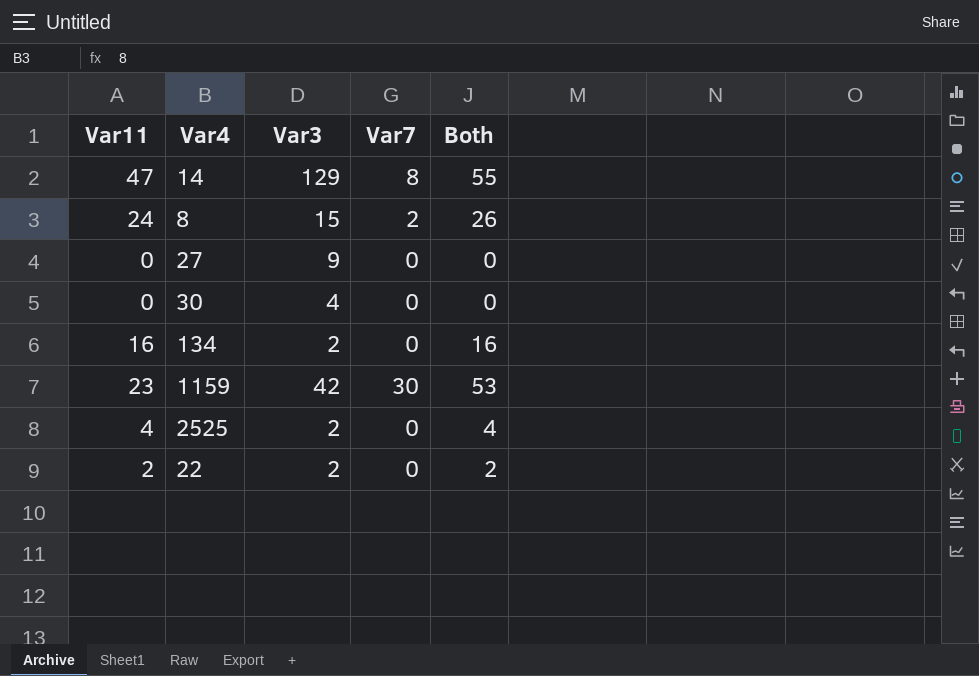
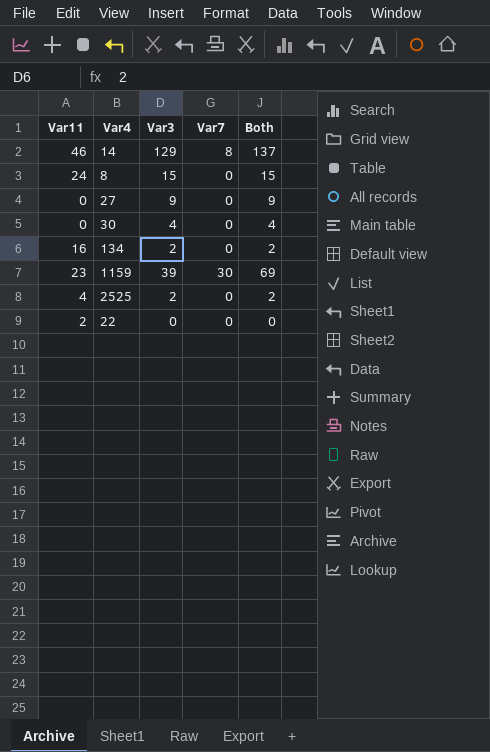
column Both | formula: [Var11] + [Var7] -> [Var3] + [Var7]
14 | Var11: 47 -> 46
8 | Var7: 2 -> 0
1159 | Var3: 42 -> 39
22 | Var3: 2 -> 0

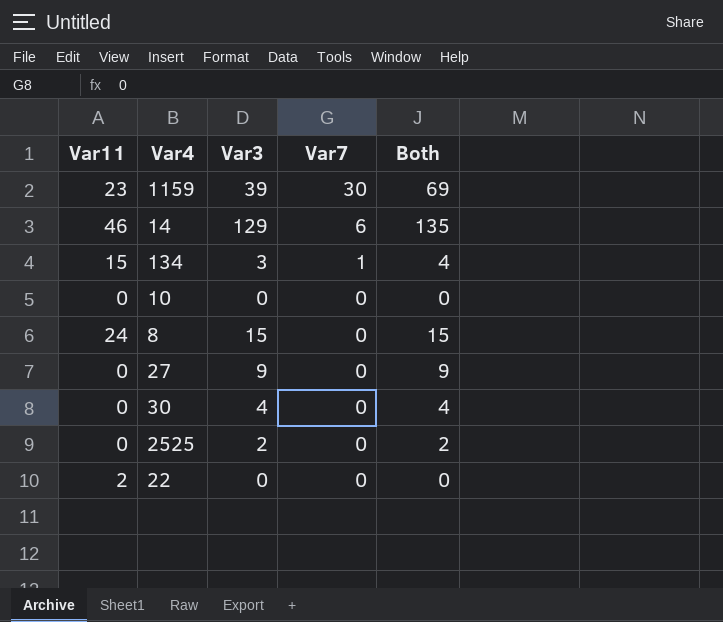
row order: none -> Var7 descending
14 | Var7: 8 -> 6
14 | Both: 137 -> 135
134 | Var11: 16 -> 15
134 | Var3: 2 -> 3
134 | Var7: 0 -> 1
134 | Both: 2 -> 4
row 10: none -> 0 | 0 | 0 | 0
2525 | Var11: 4 -> 0

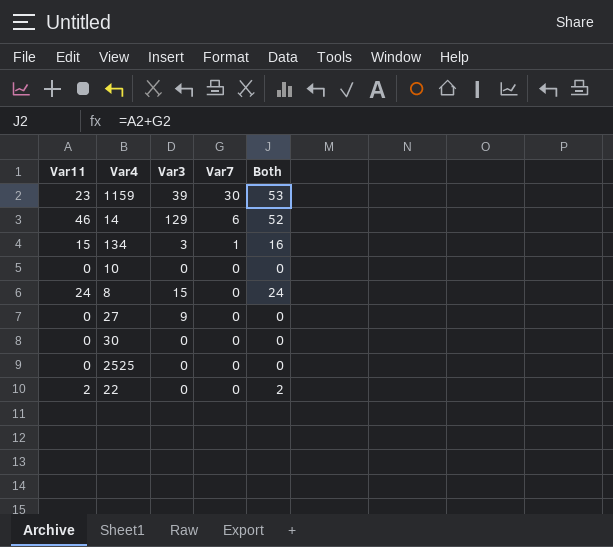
column Both | formula: [Var3] + [Var7] -> [Var11] + [Var7]
30 | Var3: 4 -> 0
2525 | Var3: 2 -> 0

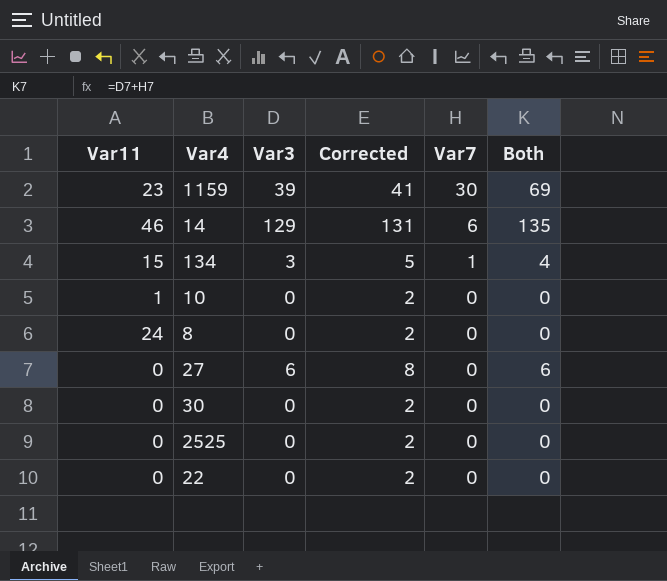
column Corrected | formula: none -> [Var3] + 2
column Both | formula: [Var11] + [Var7] -> [Var3] + [Var7]
10 | Var11: 0 -> 1
8 | Var3: 15 -> 0
27 | Var3: 9 -> 6
22 | Var11: 2 -> 0

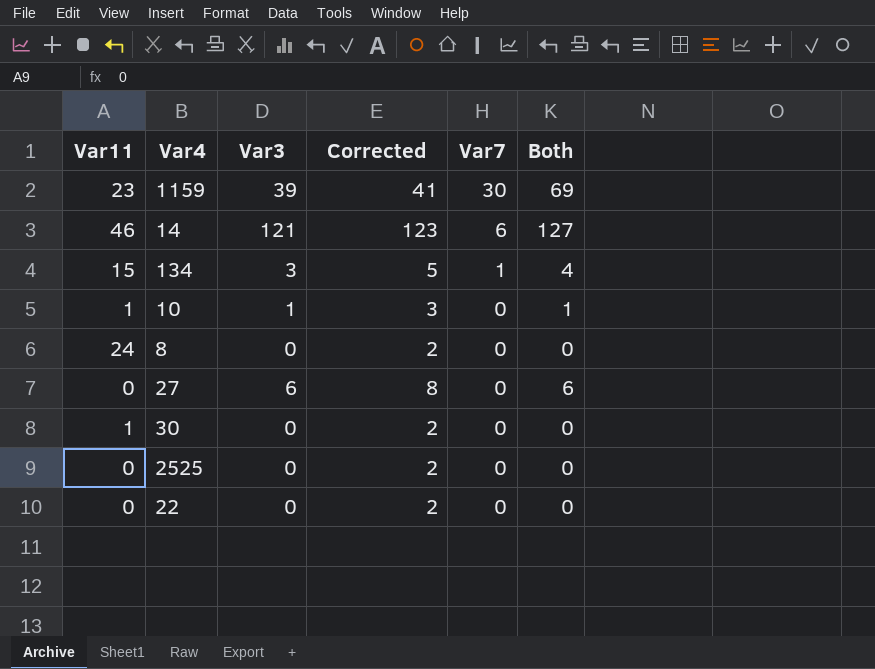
14 | Var3: 129 -> 121
14 | Corrected: 131 -> 123
14 | Both: 135 -> 127
10 | Var3: 0 -> 1
10 | Corrected: 2 -> 3
10 | Both: 0 -> 1
30 | Var11: 0 -> 1

